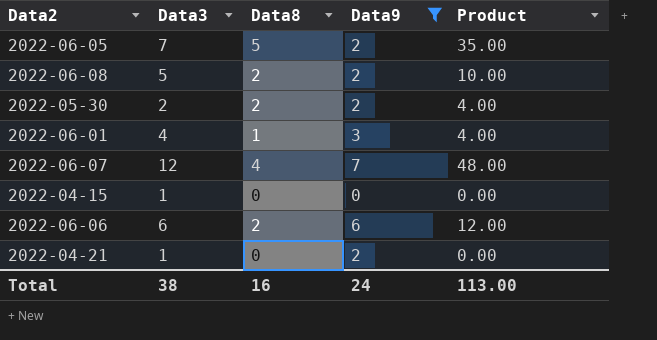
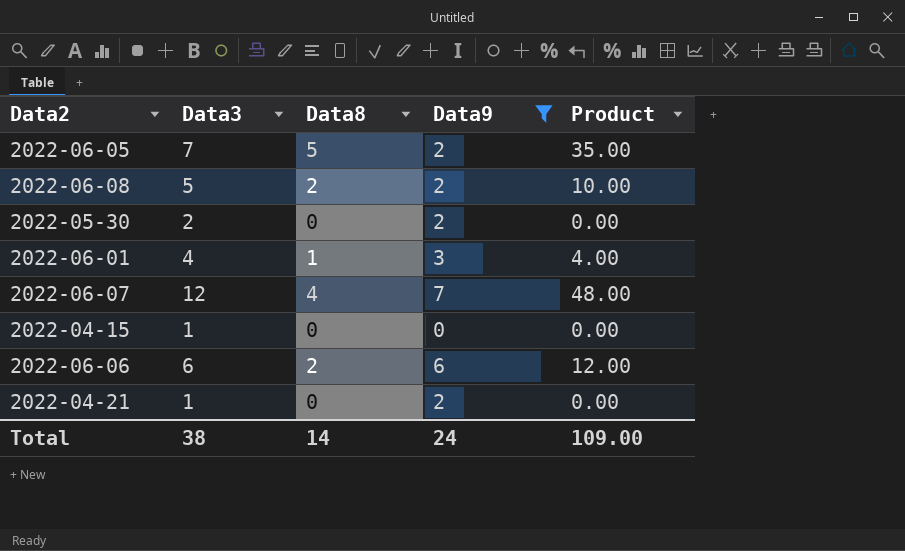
2022-05-30 | Data8: 2 -> 0
2022-05-30 | Product: 4.00 -> 0.00
Total | Data8: 16 -> 14
Total | Product: 113.00 -> 109.00

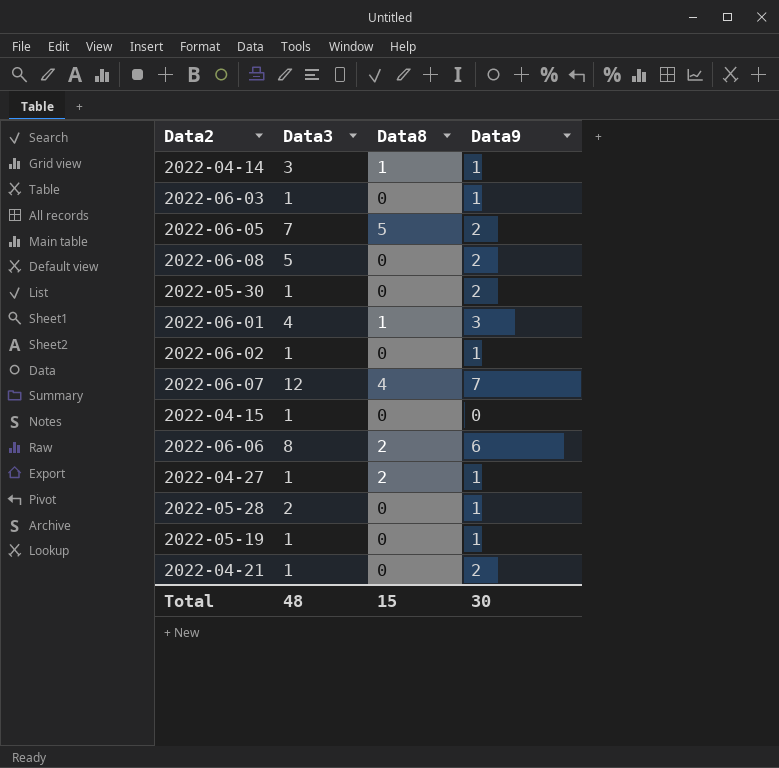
filter: Data9 != 1 -> none
column Product | formula: [Data3] * [Data8] -> none
2022-06-08 | Data8: 2 -> 0
2022-05-30 | Data3: 2 -> 1
2022-06-06 | Data3: 6 -> 8
Total | Data3: 38 -> 48
Total | Data8: 14 -> 15
Total | Data9: 24 -> 30

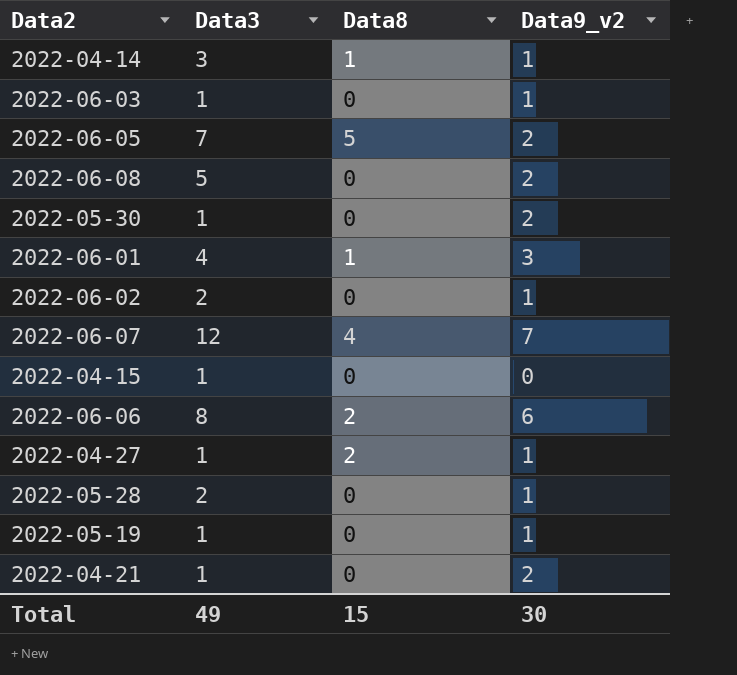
column name: Data9 -> Data9_v2
2022-06-02 | Data3: 1 -> 2
Total | Data3: 48 -> 49

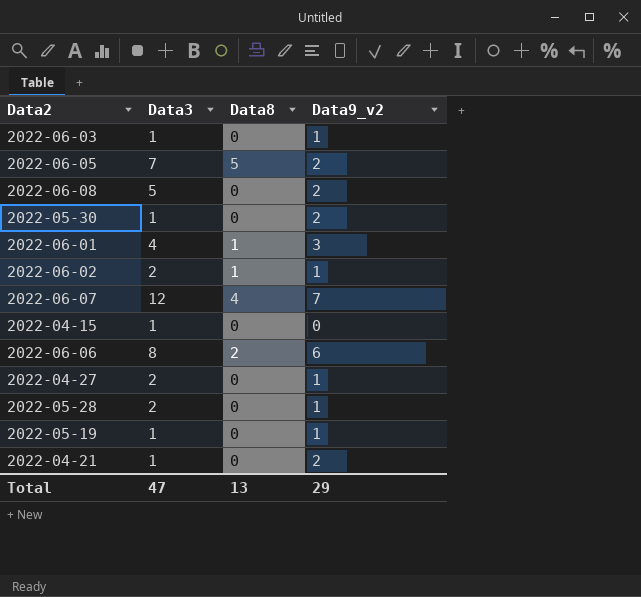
row 2022-04-14: 3 | 1 | 1 -> none
2022-06-02 | Data8: 0 -> 1
2022-04-27 | Data3: 1 -> 2
2022-04-27 | Data8: 2 -> 0
Total | Data3: 49 -> 47
Total | Data8: 15 -> 13
Total | Data9_v2: 30 -> 29

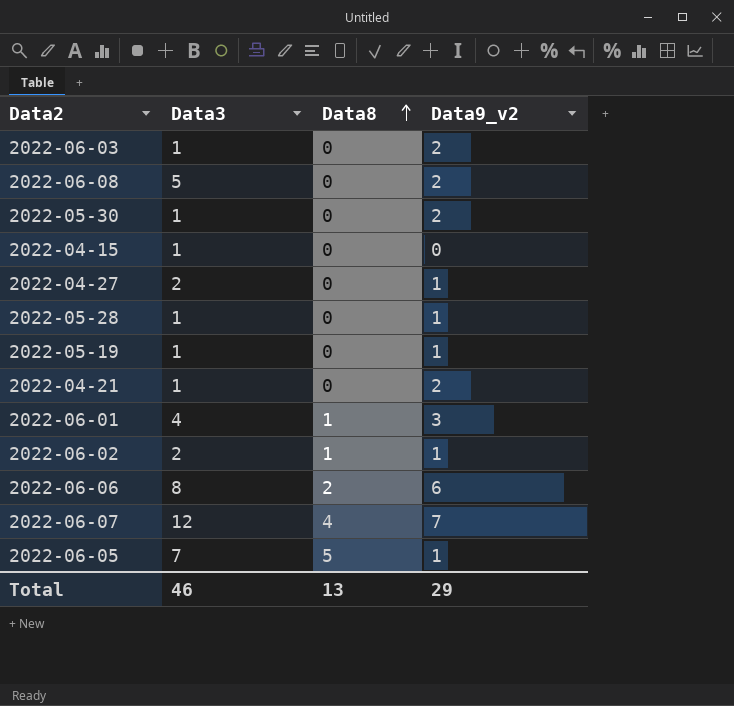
row order: none -> Data8 ascending
2022-06-03 | Data9_v2: 1 -> 2
2022-05-28 | Data3: 2 -> 1
2022-06-05 | Data9_v2: 2 -> 1
Total | Data3: 47 -> 46

